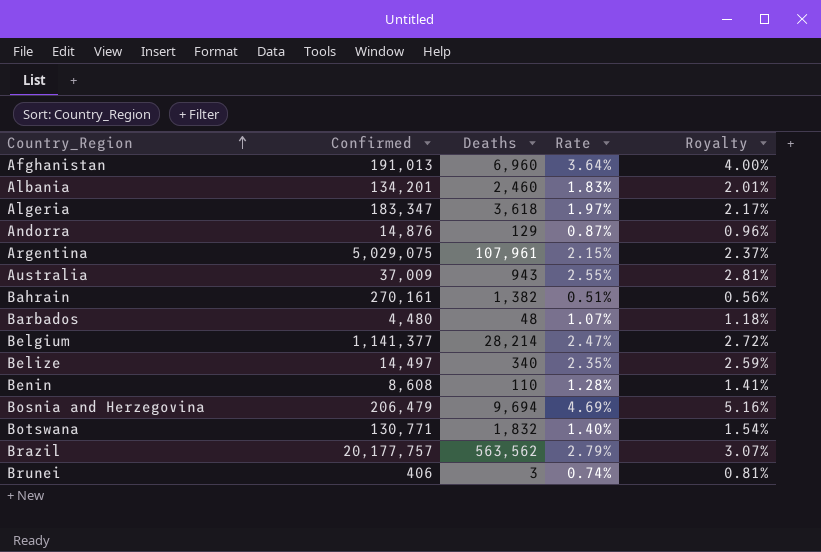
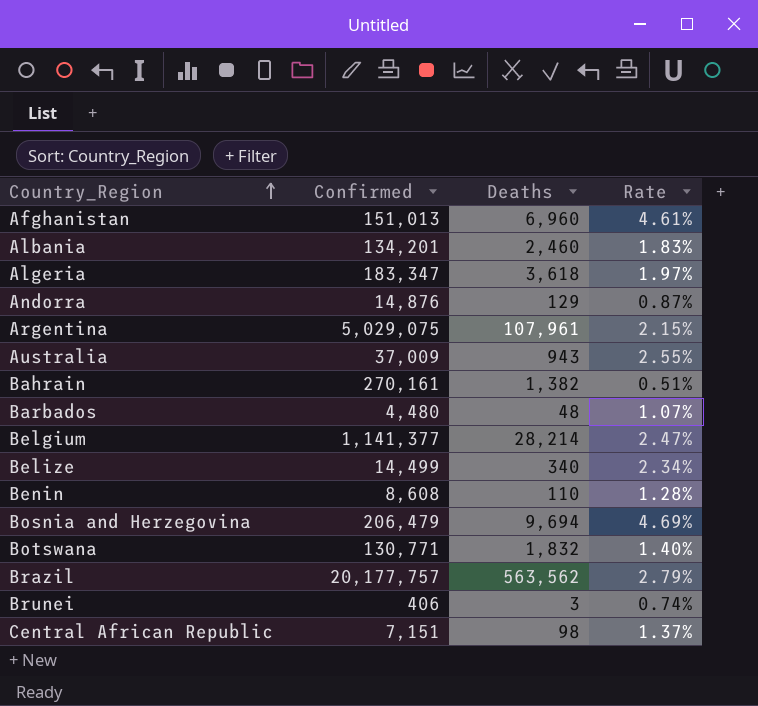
column Royalty | formula: [Rate] * 1.1 -> none
Afghanistan | Confirmed: 191,013 -> 151,013
Afghanistan | Rate: 3.64% -> 4.61%
Belize | Confirmed: 14,497 -> 14,499
Belize | Rate: 2.35% -> 2.34%
row Central African Republic: none -> 7,151 | 98 | 1.37%

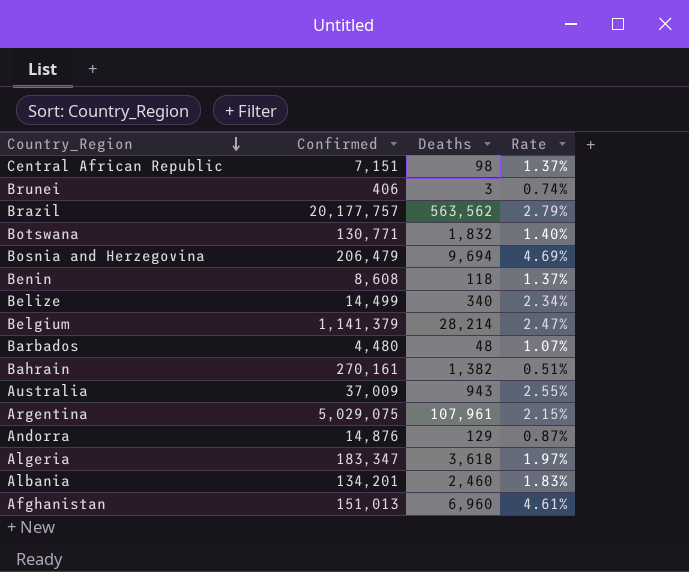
row order: Country_Region ascending -> Country_Region descending
Benin | Deaths: 110 -> 118
Benin | Rate: 1.28% -> 1.37%
Belgium | Confirmed: 1,141,377 -> 1,141,379

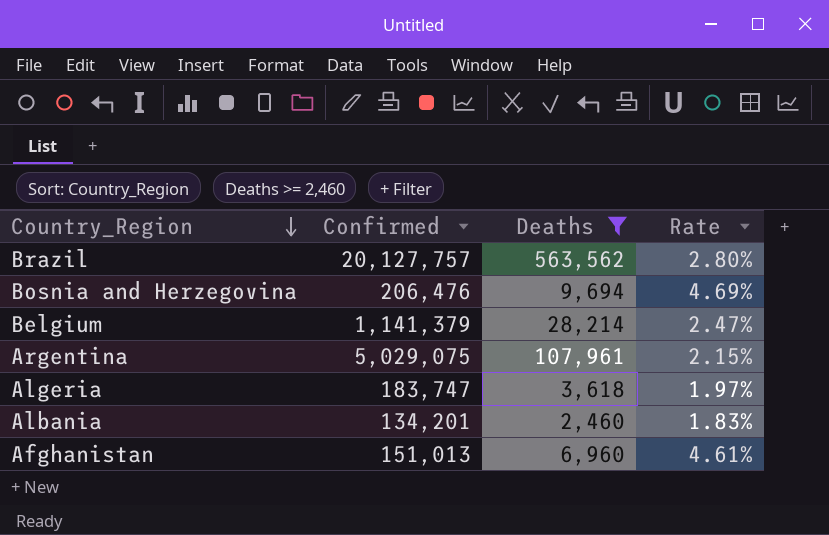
filter: none -> Deaths >= 2,460
Brazil | Confirmed: 20,177,757 -> 20,127,757
Brazil | Rate: 2.79% -> 2.80%
Bosnia and Herzegovina | Confirmed: 206,479 -> 206,476
Algeria | Confirmed: 183,347 -> 183,747

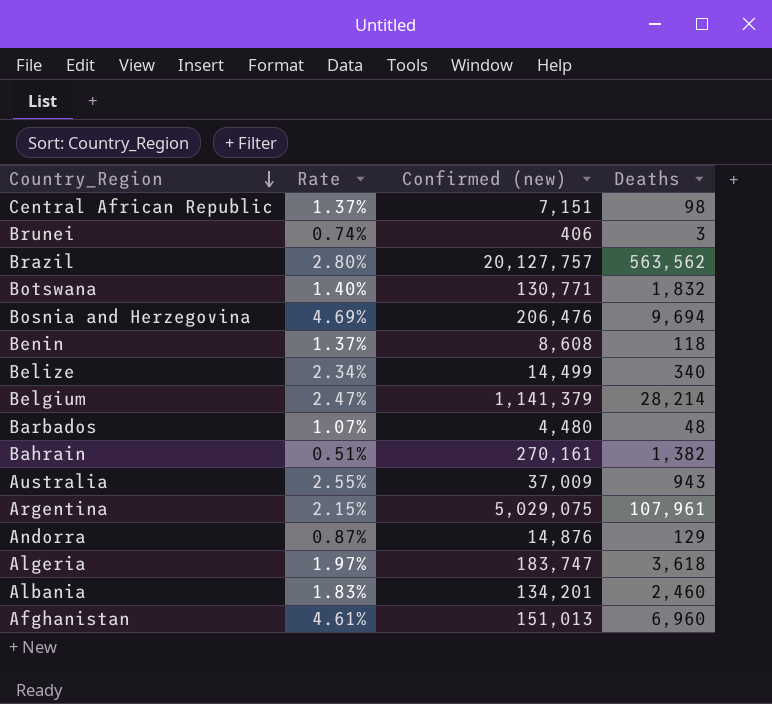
filter: Deaths >= 2,460 -> none
column Rate | position: 4 -> 2
column name: Confirmed -> Confirmed (new)

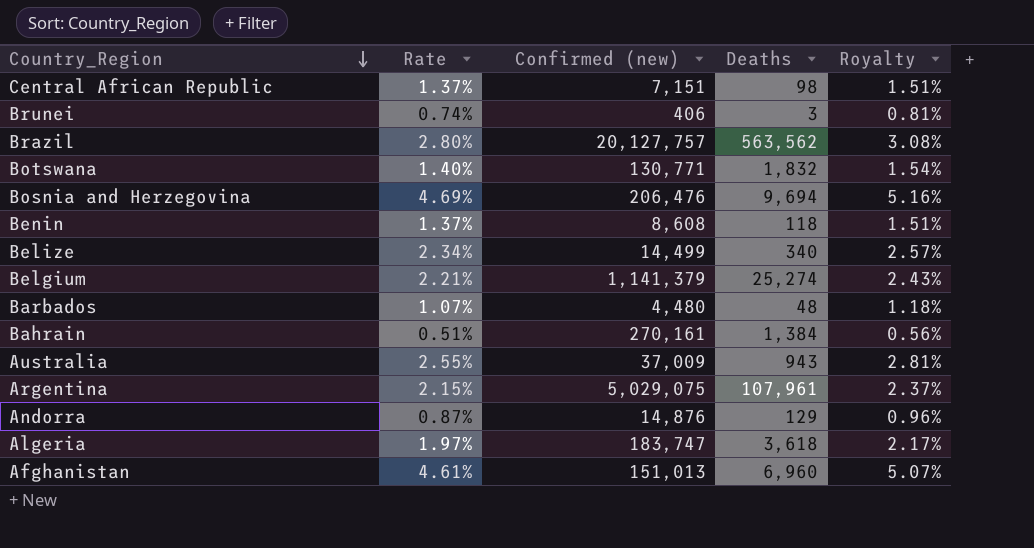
column Royalty | formula: none -> [Rate] * 1.1
row Albania: 1.83% | 134,201 | 2,460 -> none
Belgium | Rate: 2.47% -> 2.21%
Belgium | Deaths: 28,214 -> 25,274
Bahrain | Deaths: 1,382 -> 1,384

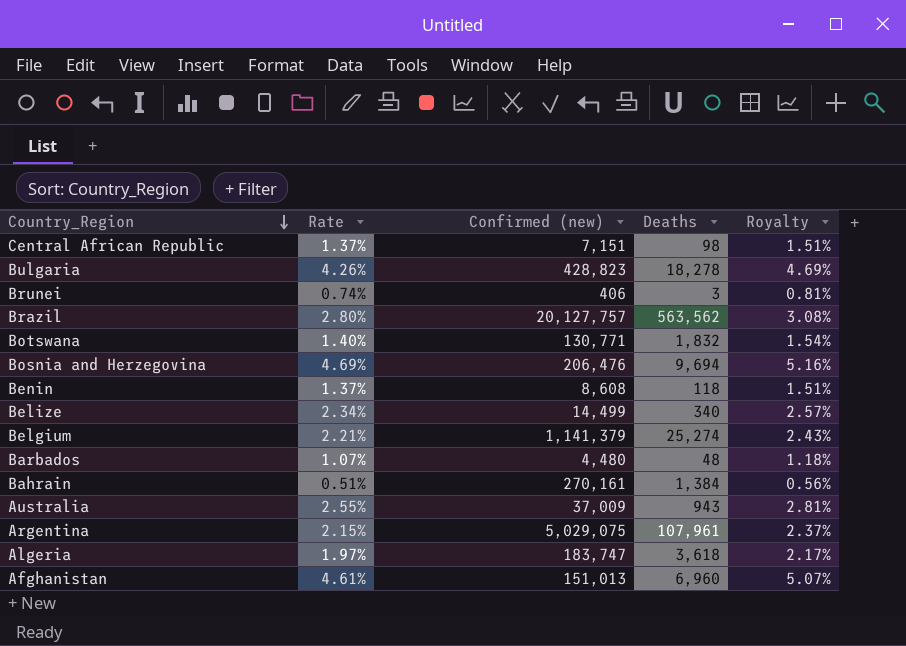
row Andorra: 0.87% | 14,876 | 129 | 0.96% -> none
row Bulgaria: none -> 4.26% | 428,823 | 18,278 | 4.69%

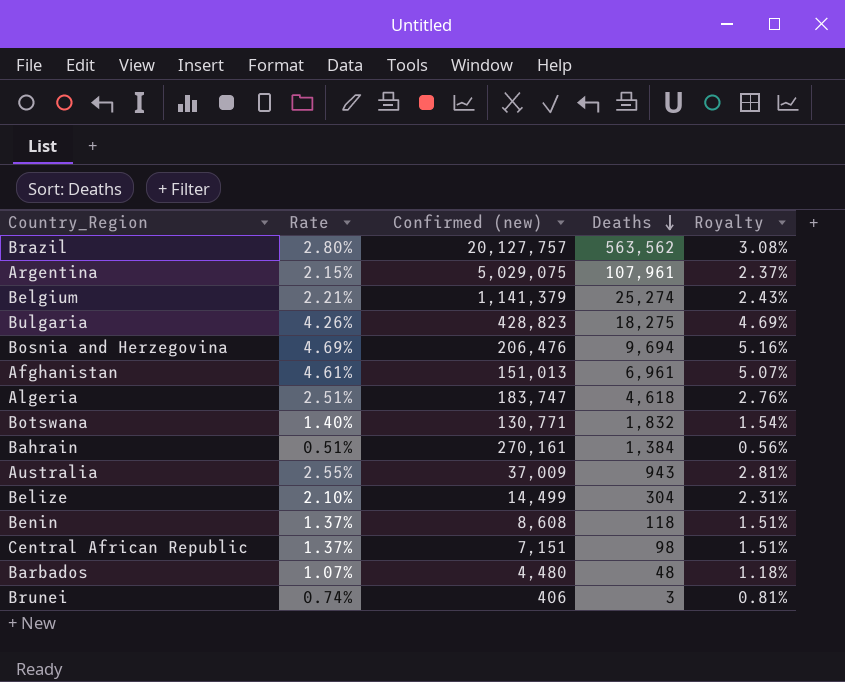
row order: Country_Region descending -> Deaths descending
Bulgaria | Deaths: 18,278 -> 18,275
Afghanistan | Deaths: 6,960 -> 6,961
Algeria | Rate: 1.97% -> 2.51%
Algeria | Deaths: 3,618 -> 4,618
Algeria | Royalty: 2.17% -> 2.76%
Belize | Rate: 2.34% -> 2.10%
Belize | Deaths: 340 -> 304
Belize | Royalty: 2.57% -> 2.31%

